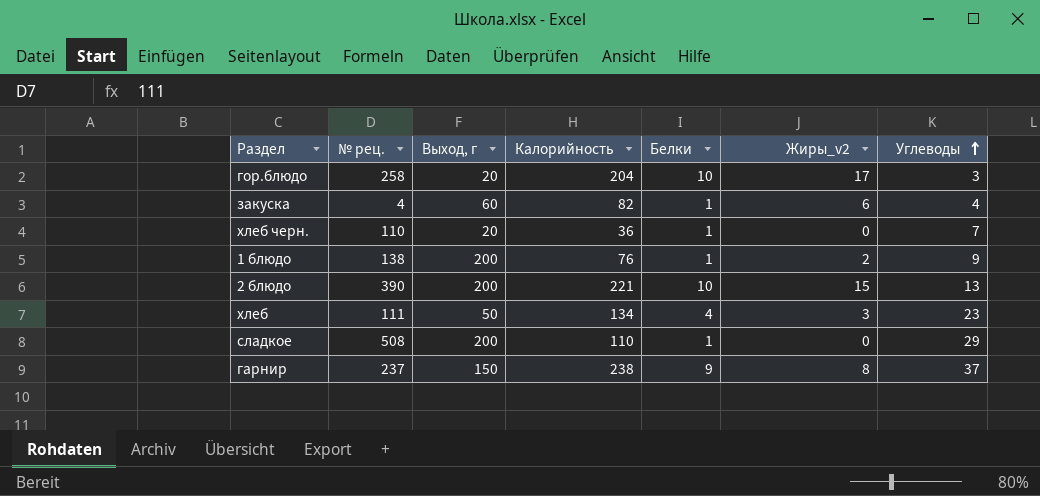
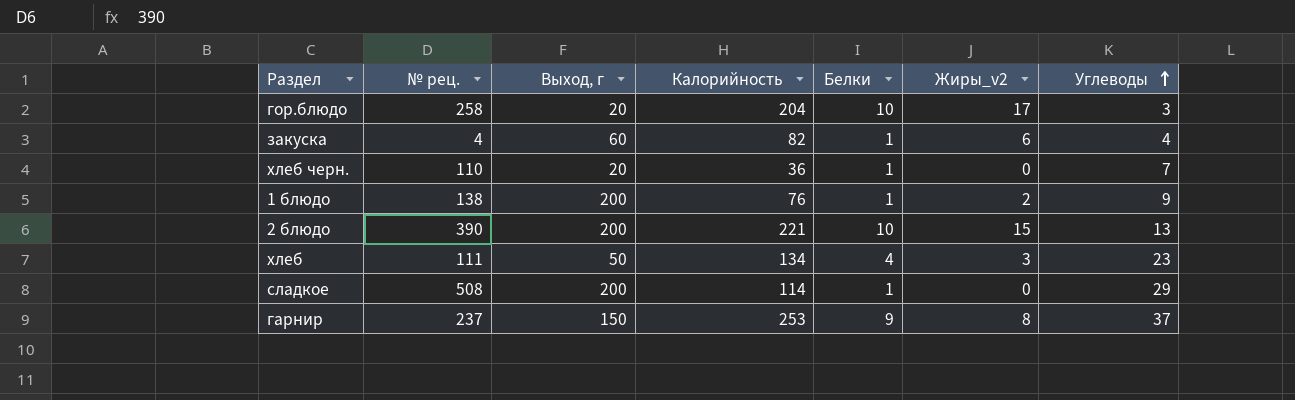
сладкое | Калорийность: 110 -> 114
гарнир | Калорийность: 238 -> 253

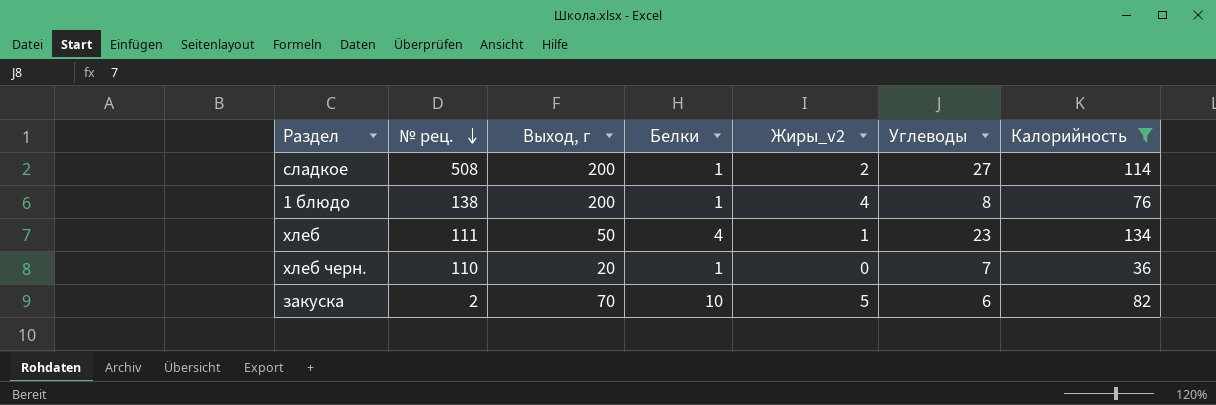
filter: none -> Калорийность <= 134
row order: Углеводы ascending -> № рец. descending
column Калорийность | position: 4 -> 7
сладкое | Жиры_v2: 0 -> 2
сладкое | Углеводы: 29 -> 27
1 блюдо | Жиры_v2: 2 -> 4
1 блюдо | Углеводы: 9 -> 8
хлеб | Жиры_v2: 3 -> 1
закуска | № рец.: 4 -> 2
закуска | Выход, г: 60 -> 70
закуска | Белки: 1 -> 10
закуска | Жиры_v2: 6 -> 5
закуска | Углеводы: 4 -> 6

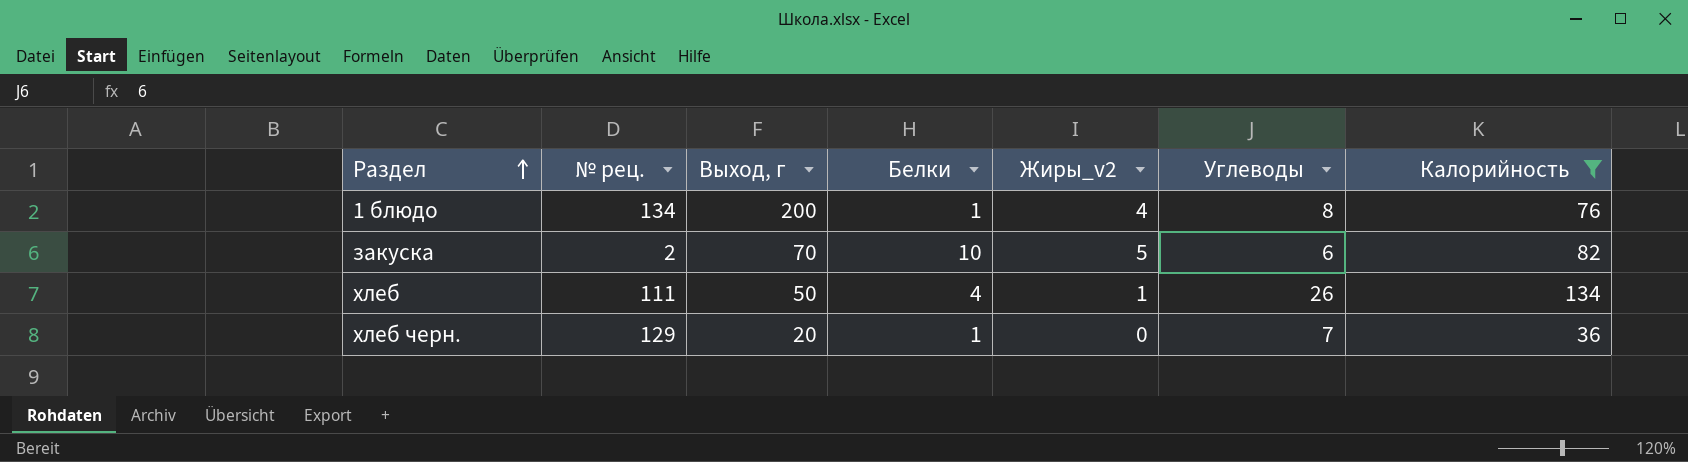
row order: № рец. descending -> Раздел ascending
row сладкое: 508 | 200 | 1 | 2 | 27 | 114 -> none
1 блюдо | № рец.: 138 -> 134
хлеб | Углеводы: 23 -> 26
хлеб черн. | № рец.: 110 -> 129

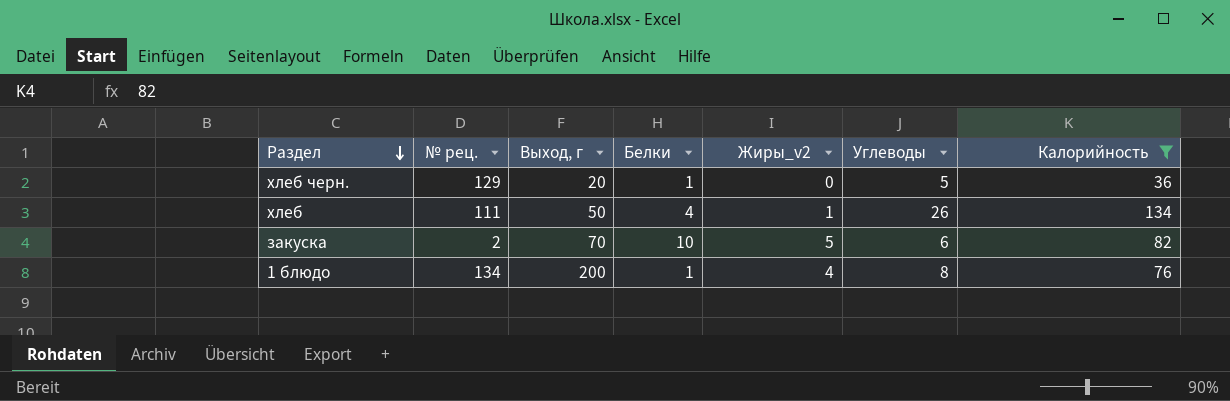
row order: Раздел ascending -> Раздел descending
хлеб черн. | Углеводы: 7 -> 5

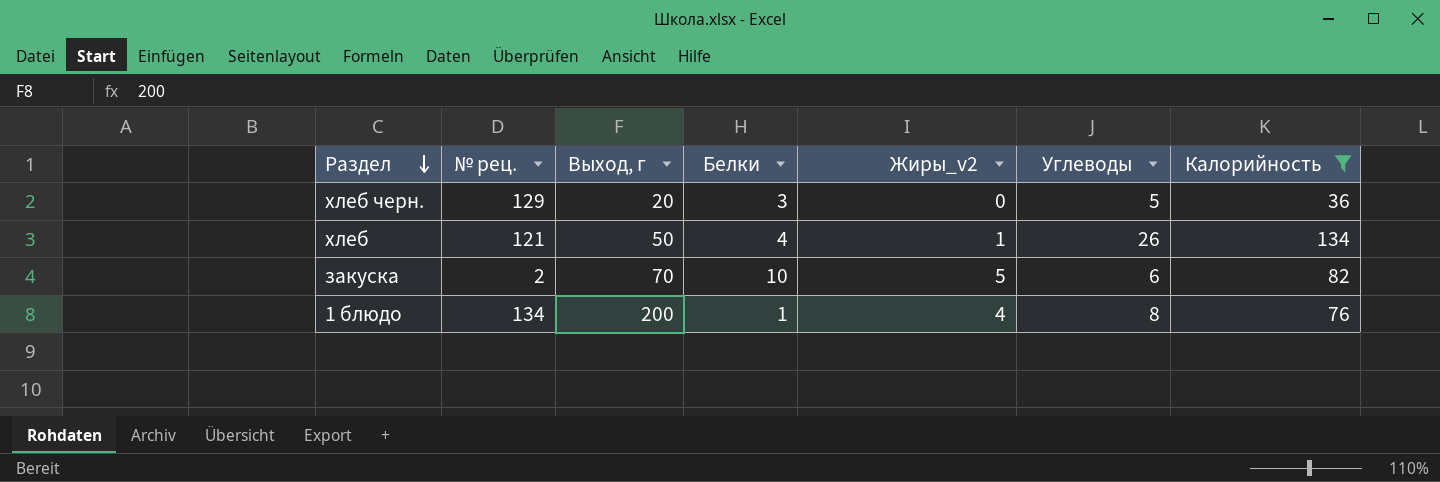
хлеб черн. | Белки: 1 -> 3
хлеб | № рец.: 111 -> 121

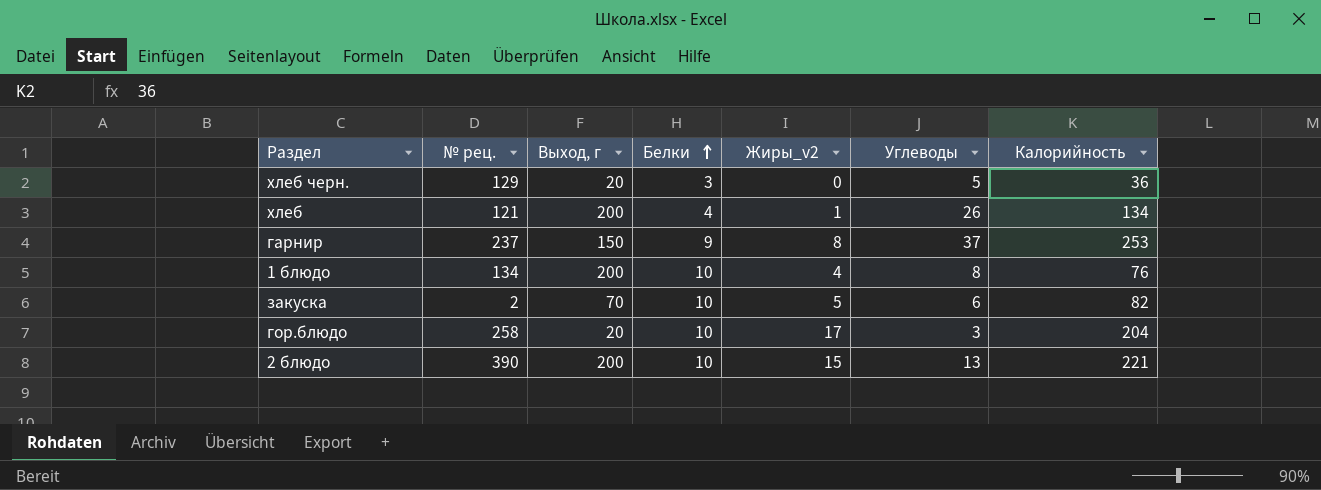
filter: Калорийность <= 134 -> none
row order: Раздел descending -> Белки ascending
хлеб | Выход, г: 50 -> 200
1 блюдо | Белки: 1 -> 10

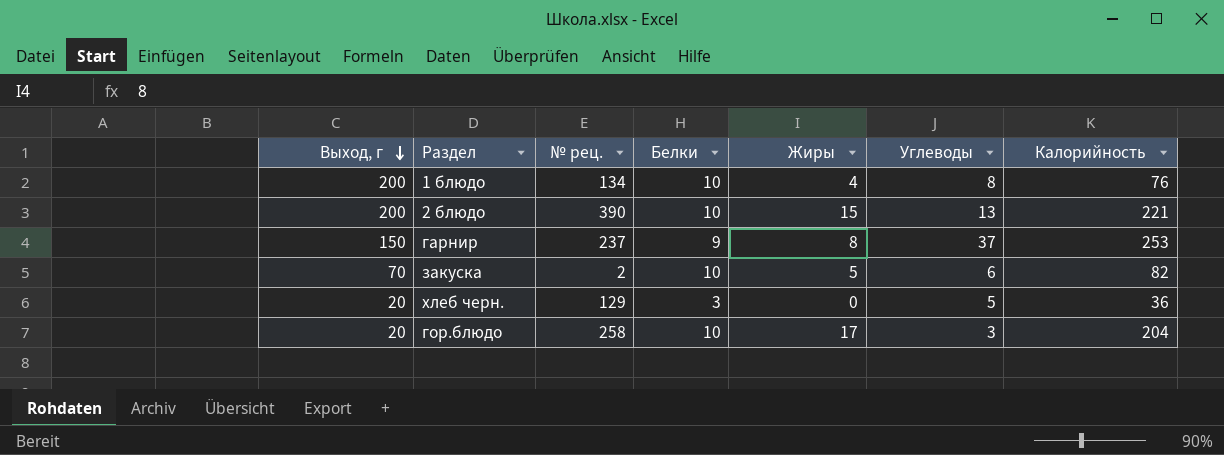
row order: Белки ascending -> Выход, г descending
column Выход, г | position: 3 -> 1
column name: Жиры_v2 -> Жиры
row хлеб: 121 | 200 | 4 | 1 | 26 | 134 -> none

